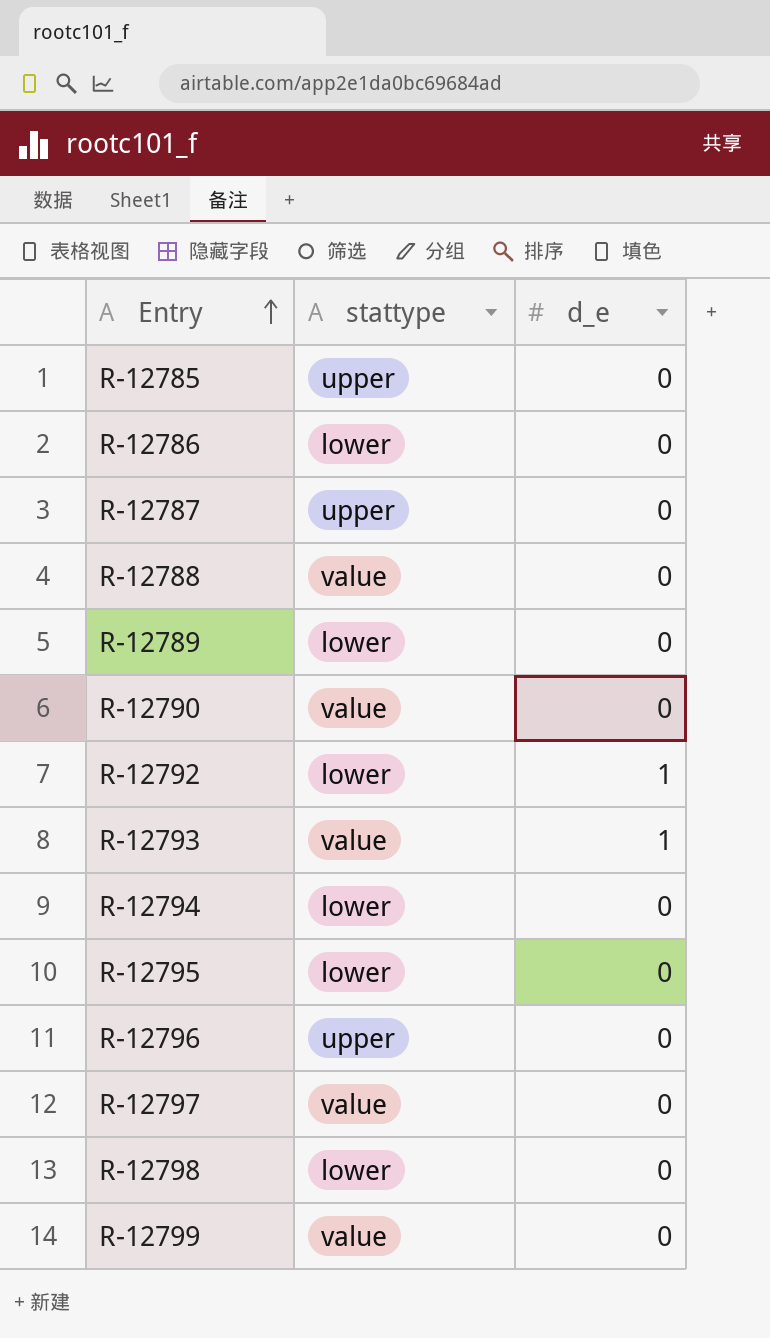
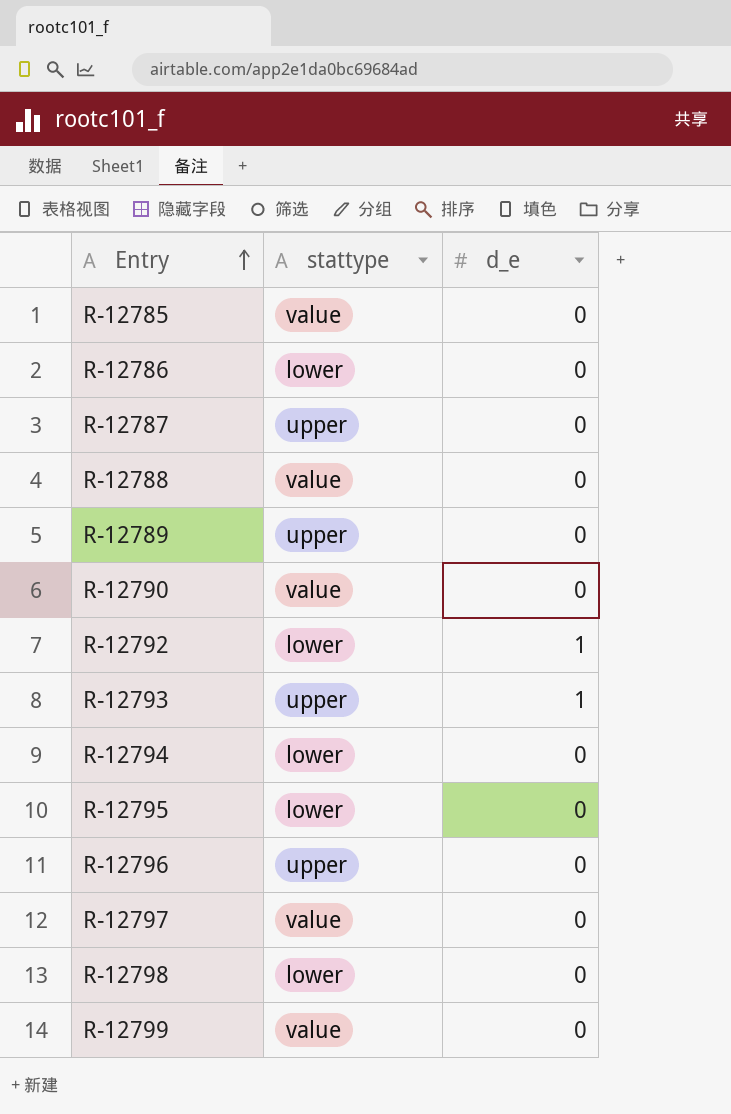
R-12785 | stattype: upper -> value
R-12789 | stattype: lower -> upper
R-12793 | stattype: value -> upper

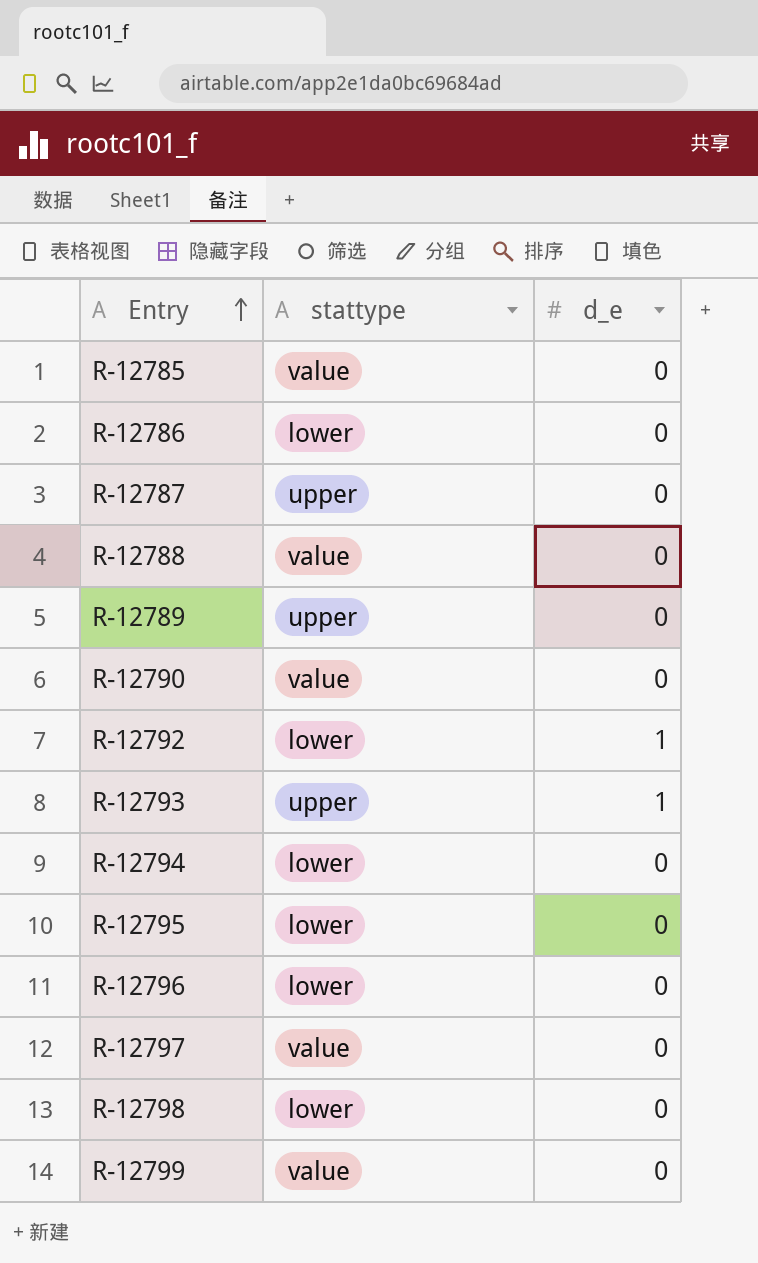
R-12796 | stattype: upper -> lower

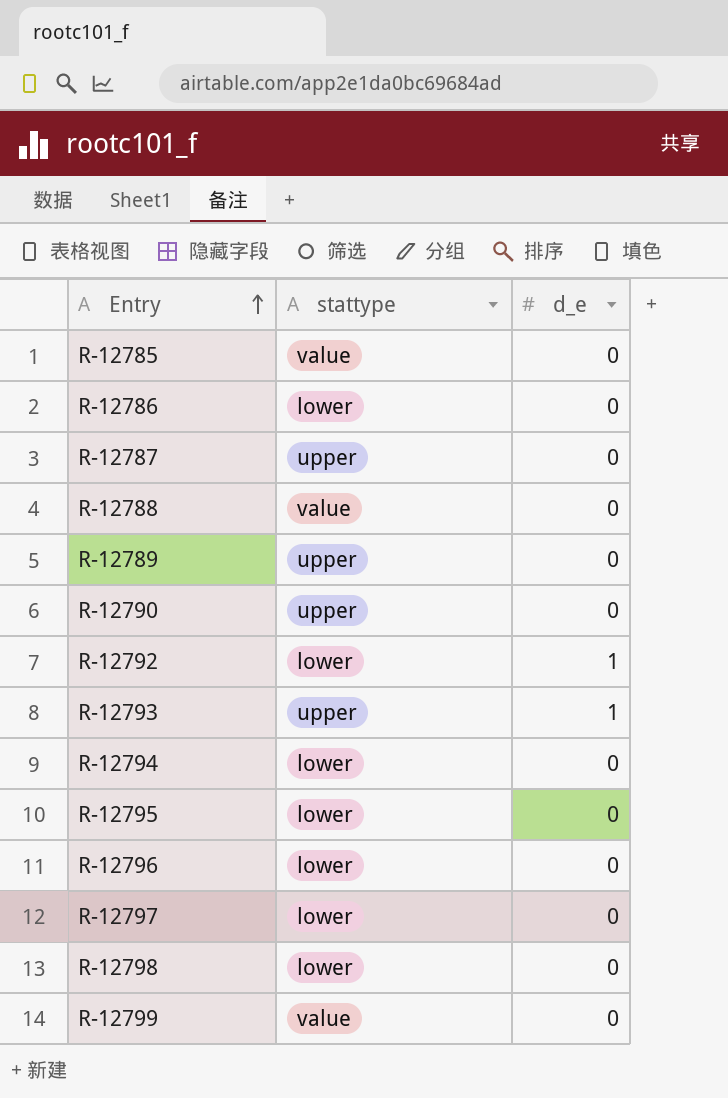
R-12790 | stattype: value -> upper
R-12797 | stattype: value -> lower

